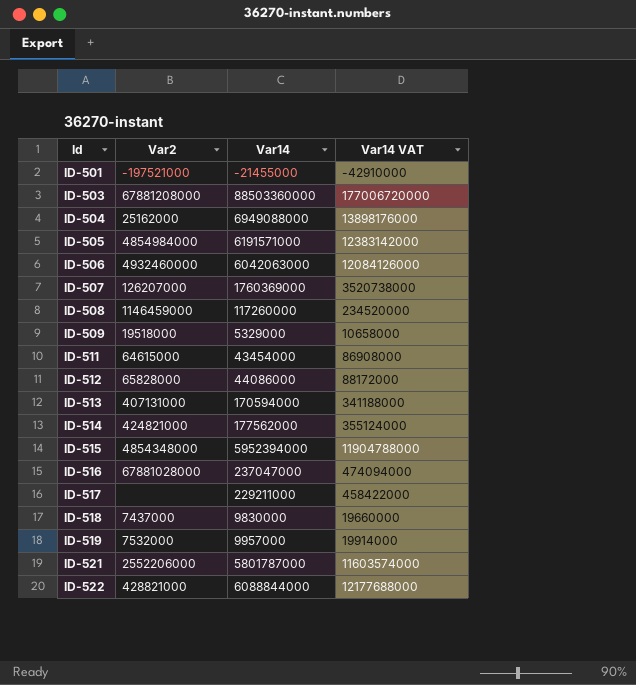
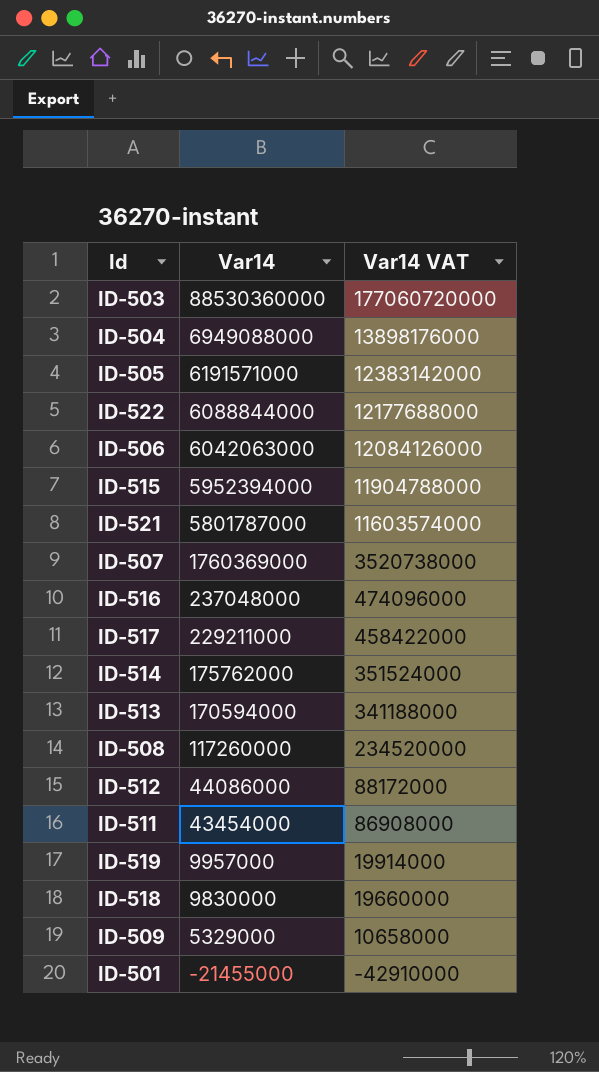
row order: Id ascending -> Var14 descending
column Var2 | position: 2 -> none
ID-503 | Var14: 88503360000 -> 88530360000
ID-503 | Var14 VAT: 177006720000 -> 177060720000
ID-516 | Var14: 237047000 -> 237048000
ID-516 | Var14 VAT: 474094000 -> 474096000
ID-514 | Var14: 177562000 -> 175762000
ID-514 | Var14 VAT: 355124000 -> 351524000

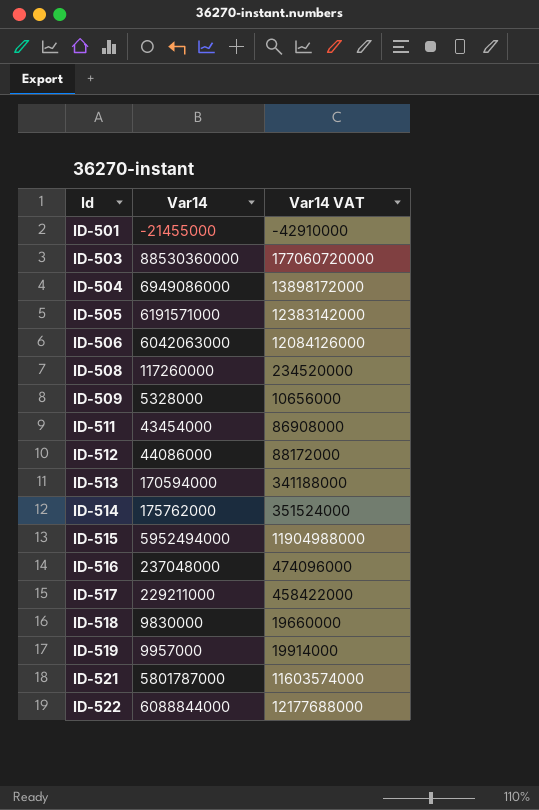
row order: Var14 descending -> Id ascending
row ID-507: 1760369000 | 3520738000 -> none
ID-504 | Var14: 6949088000 -> 6949086000
ID-504 | Var14 VAT: 13898176000 -> 13898172000
ID-509 | Var14: 5329000 -> 5328000
ID-509 | Var14 VAT: 10658000 -> 10656000
ID-515 | Var14: 5952394000 -> 5952494000
ID-515 | Var14 VAT: 11904788000 -> 11904988000

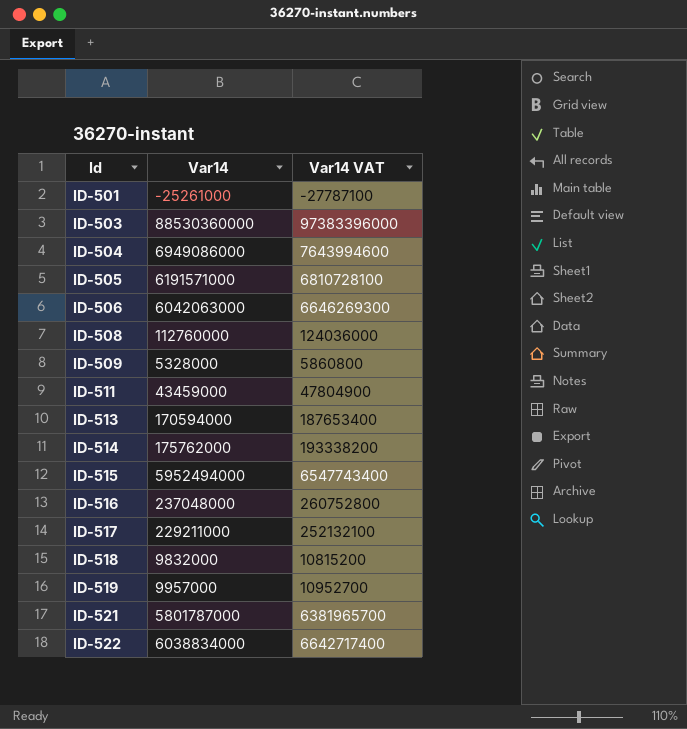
column Var14 VAT | formula: [Var14] * 2 -> [Var14] * 1.1
row ID-512: 44086000 | 88172000 -> none
ID-501 | Var14: -21455000 -> -25261000
ID-508 | Var14: 117260000 -> 112760000
ID-511 | Var14: 43454000 -> 43459000
ID-518 | Var14: 9830000 -> 9832000
ID-522 | Var14: 6088844000 -> 6038834000

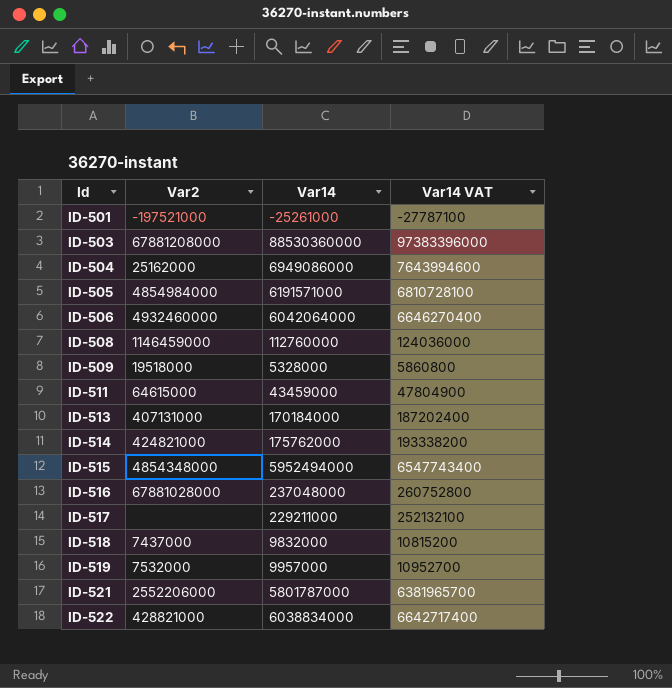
column Var2 | position: none -> 2
ID-506 | Var14: 6042063000 -> 6042064000
ID-506 | Var14 VAT: 6646269300 -> 6646270400
ID-513 | Var14: 170594000 -> 170184000
ID-513 | Var14 VAT: 187653400 -> 187202400

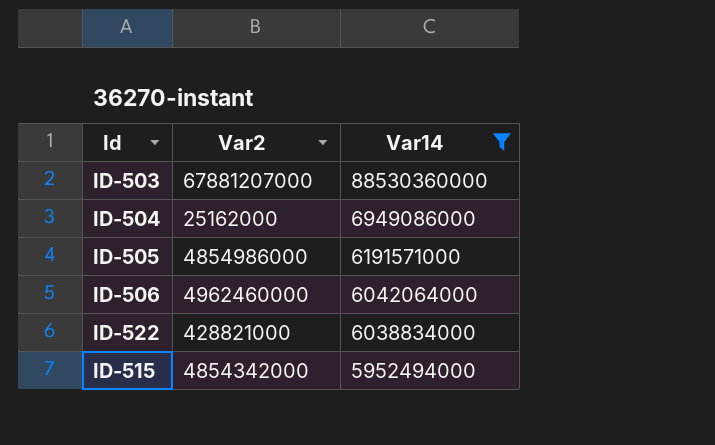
filter: none -> Var14 >= 5952494000
row order: Id ascending -> Var14 descending
column Var14 VAT | formula: [Var14] * 1.1 -> none
ID-503 | Var2: 67881208000 -> 67881207000
ID-505 | Var2: 4854984000 -> 4854986000
ID-506 | Var2: 4932460000 -> 4962460000
ID-515 | Var2: 4854348000 -> 4854342000

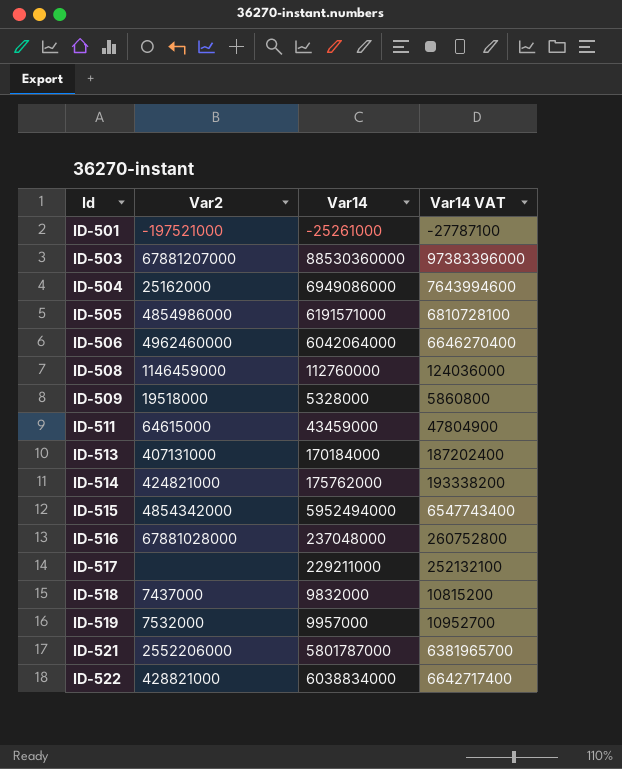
filter: Var14 >= 5952494000 -> none
row order: Var14 descending -> Id ascending
column Var14 VAT | formula: none -> [Var14] * 1.1

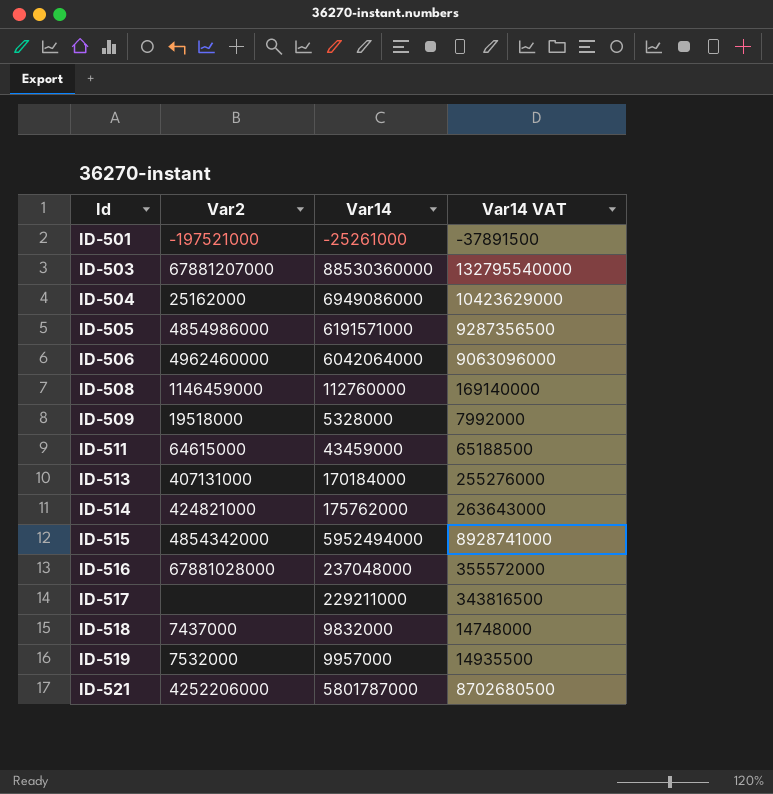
column Var14 VAT | formula: [Var14] * 1.1 -> [Var14] * 1.5
row ID-522: 428821000 | 6038834000 | 6642717400 -> none
ID-521 | Var2: 2552206000 -> 4252206000

